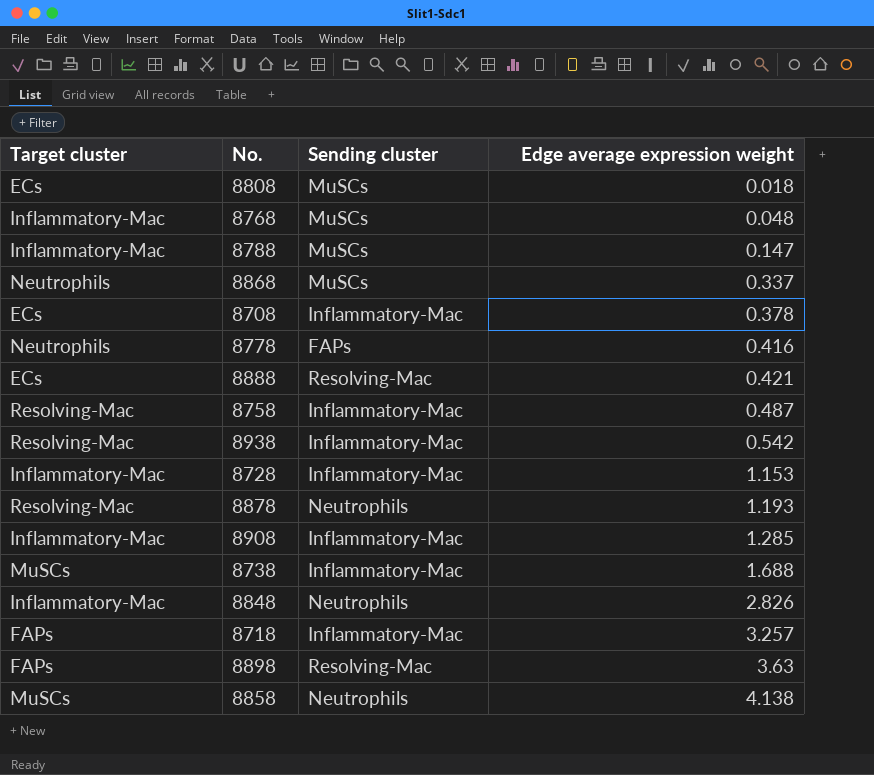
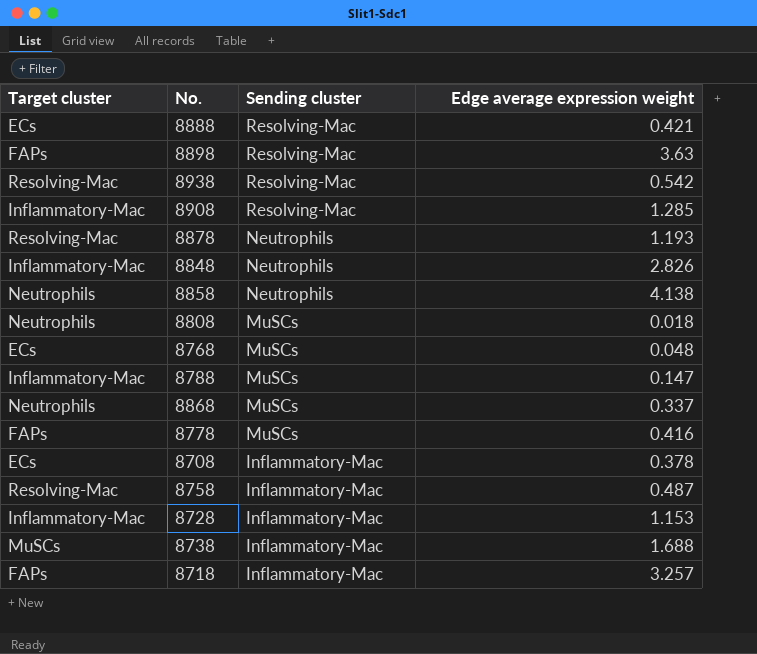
row order: Edge average expression weight ascending -> Sending cluster descending
8938 | Sending cluster: Inflammatory-Mac -> Resolving-Mac
8908 | Sending cluster: Inflammatory-Mac -> Resolving-Mac
8858 | Target cluster: MuSCs -> Neutrophils
8808 | Target cluster: ECs -> Neutrophils
8768 | Target cluster: Inflammatory-Mac -> ECs
8778 | Target cluster: Neutrophils -> FAPs
8778 | Sending cluster: FAPs -> MuSCs

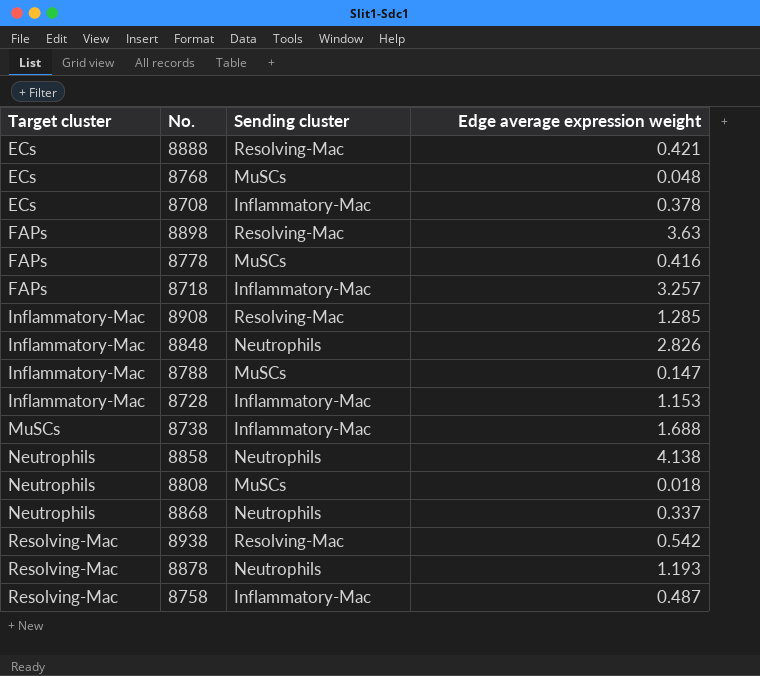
row order: Sending cluster descending -> Target cluster ascending
8868 | Sending cluster: MuSCs -> Neutrophils

